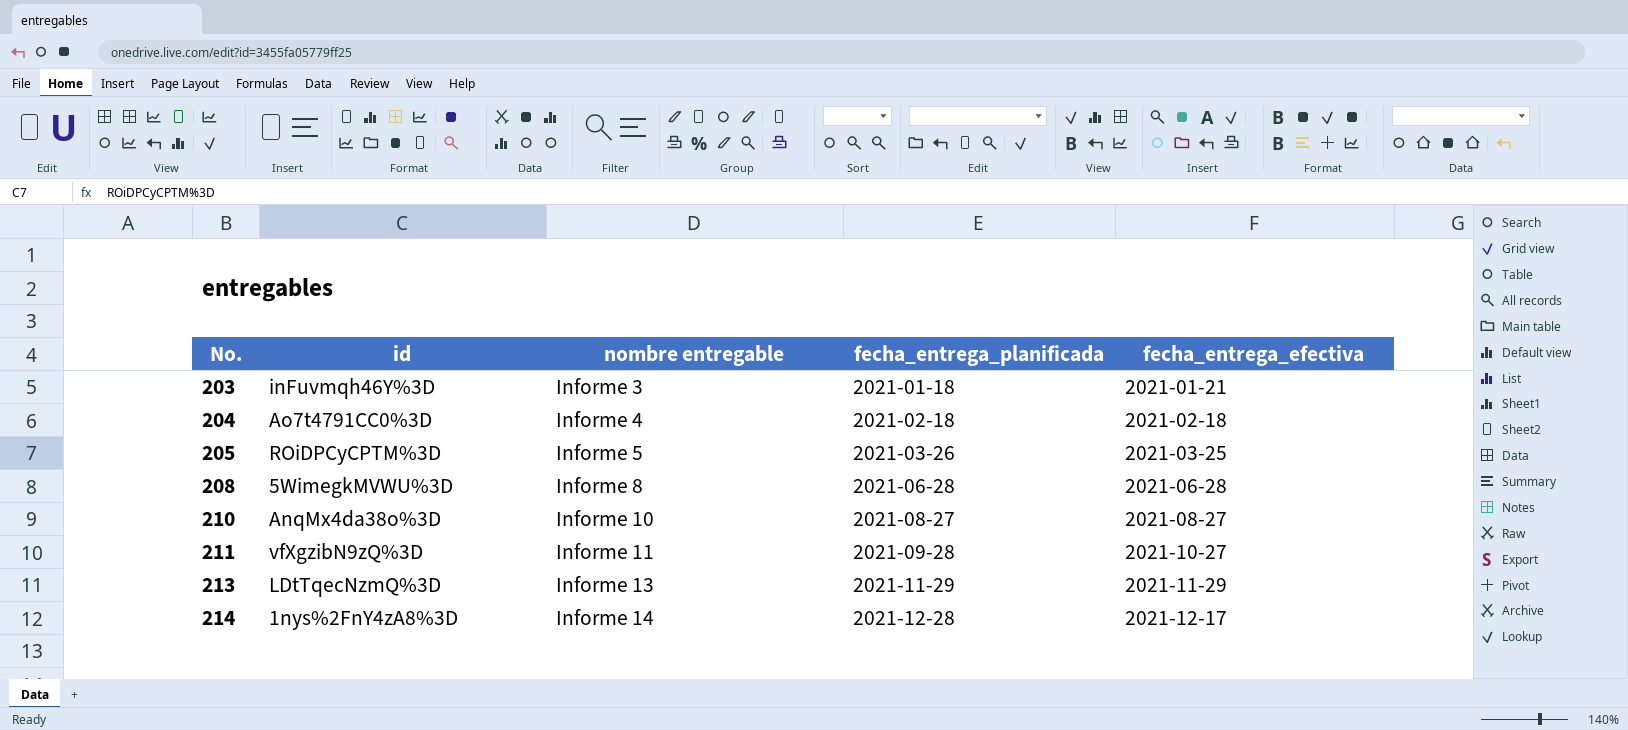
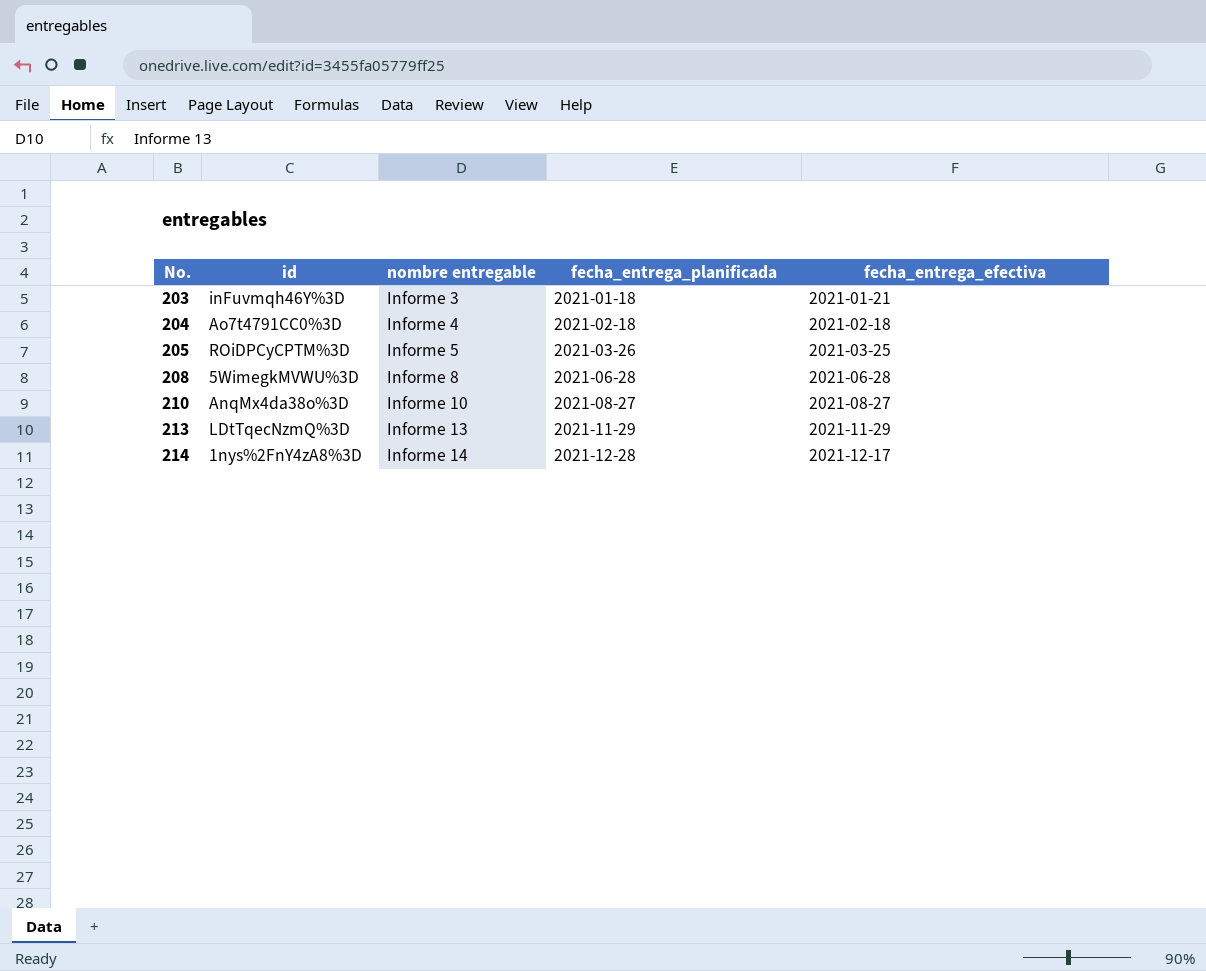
row 211: vfXgzibN9zQ%3D | Informe 11 | 2021-09-28 | 2021-10-27 -> none

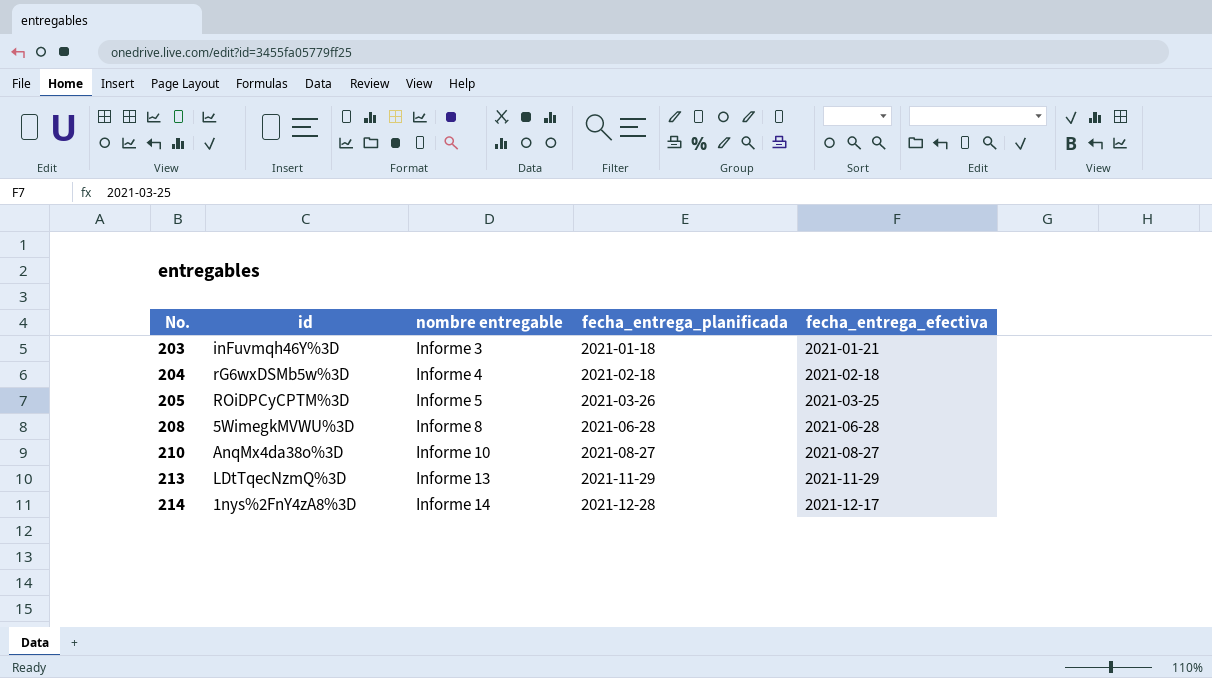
204 | id: Ao7t4791CC0%3D -> rG6wxDSMb5w%3D

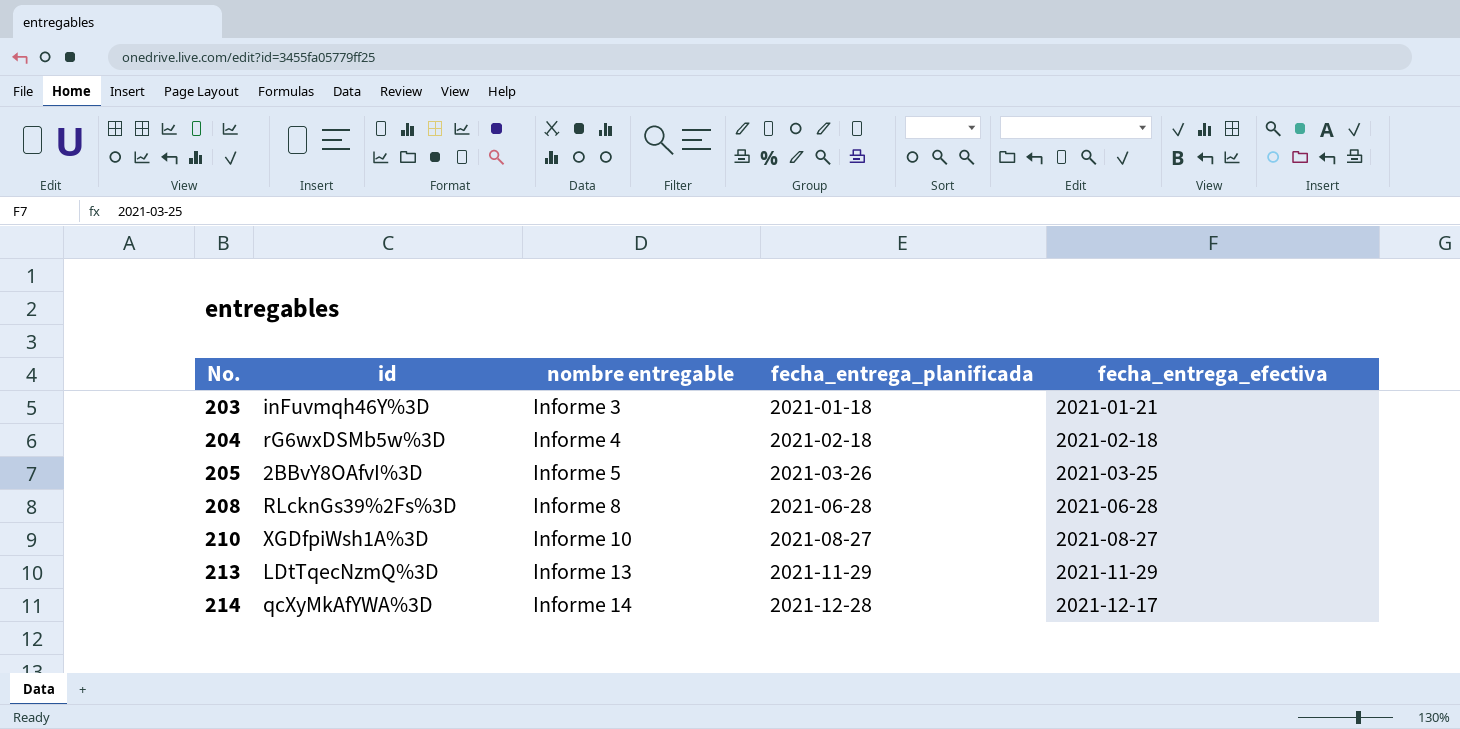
205 | id: ROiDPCyCPTM%3D -> 2BBvY8OAfvI%3D
208 | id: 5WimegkMVWU%3D -> RLcknGs39%2Fs%3D
210 | id: AnqMx4da38o%3D -> XGDfpiWsh1A%3D
214 | id: 1nys%2FnY4zA8%3D -> qcXyMkAfYWA%3D

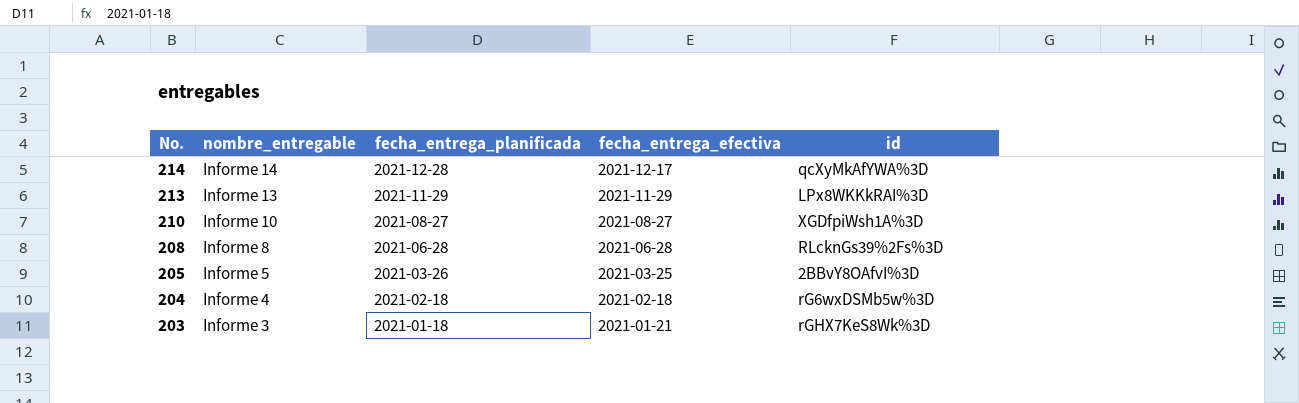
row order: No. ascending -> No. descending
column name: nombre entregable -> nombre_entregable
column id | position: 2 -> 5
213 | id: LDtTqecNzmQ%3D -> LPx8WKKkRAI%3D
203 | id: inFuvmqh46Y%3D -> rGHX7KeS8Wk%3D

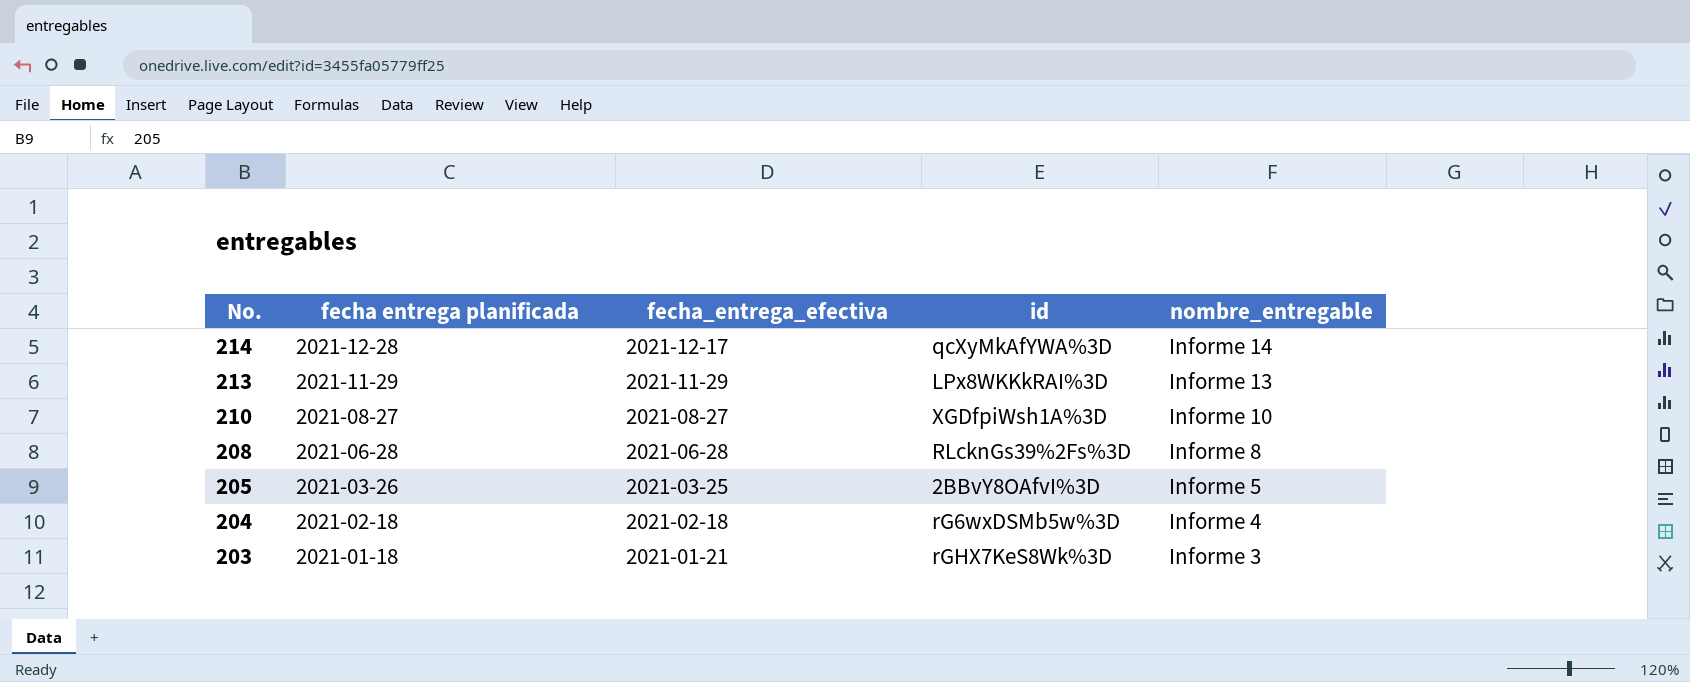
column name: fecha_entrega_planificada -> fecha entrega planificada
column nombre_entregable | position: 2 -> 5

